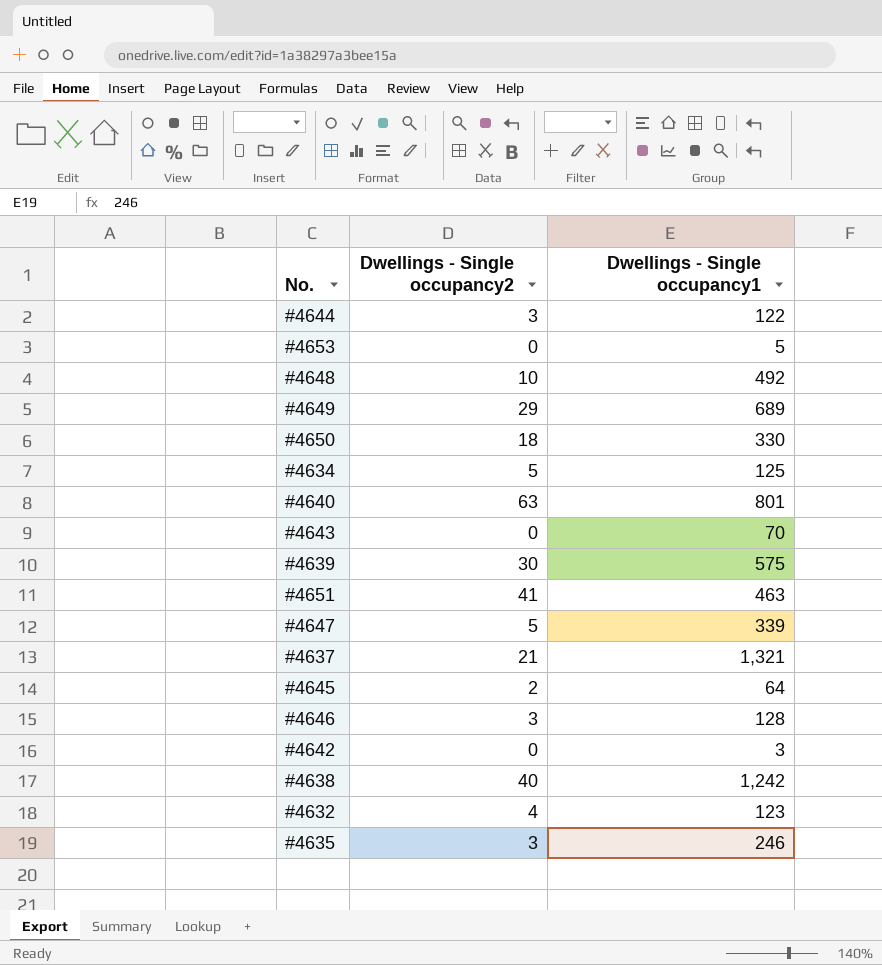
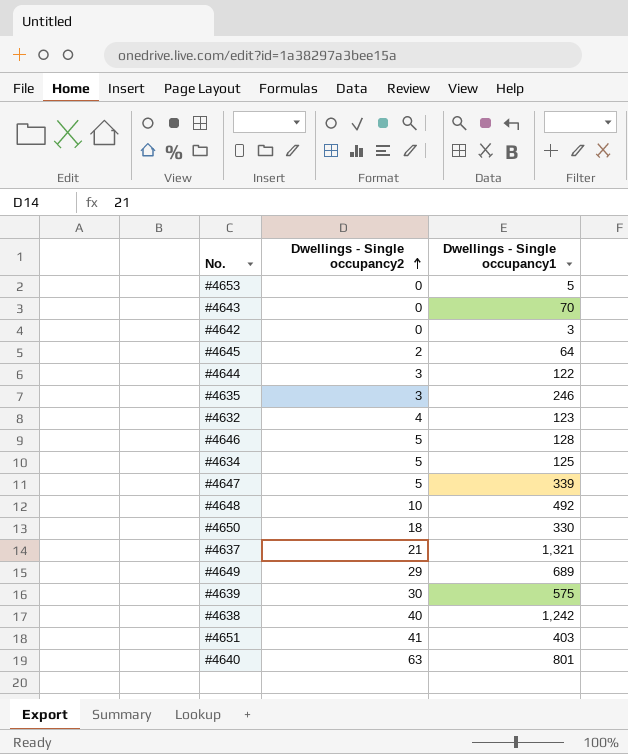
row order: none -> Dwellings - Single occupancy2 ascending
#4646 | Dwellings - Single occupancy2: 3 -> 5
#4651 | Dwellings - Single occupancy1: 463 -> 403

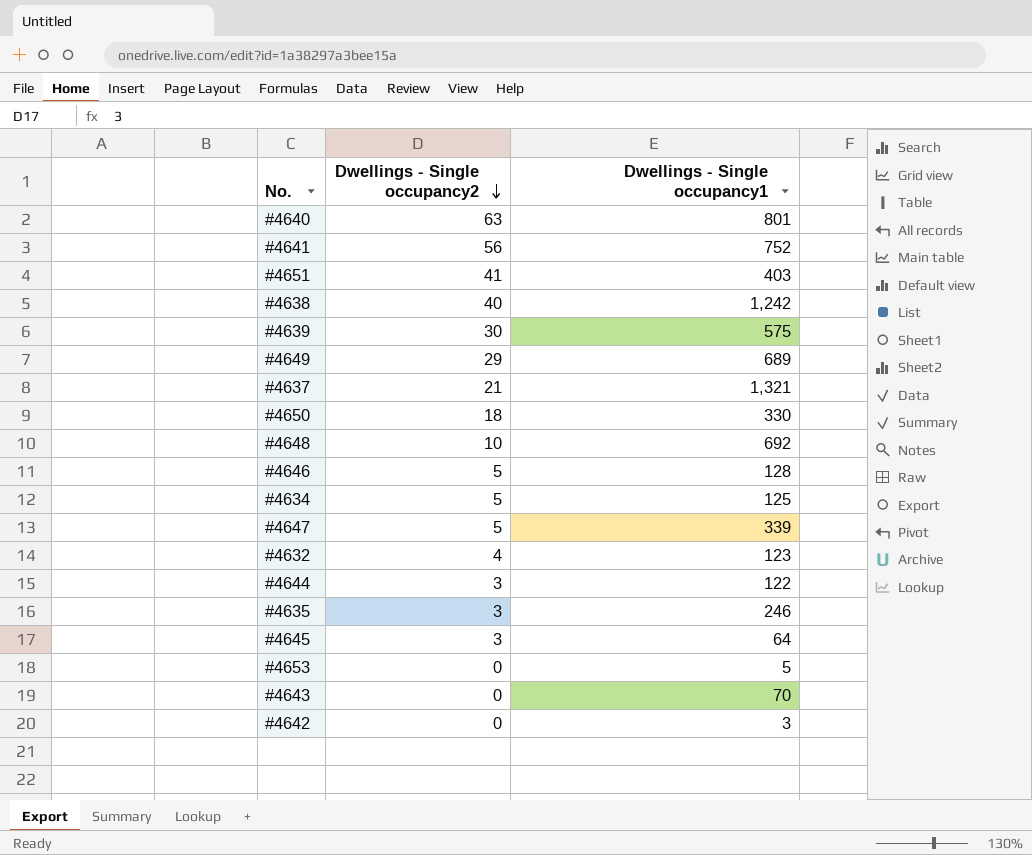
row order: Dwellings - Single occupancy2 ascending -> Dwellings - Single occupancy2 descending
row #4641: none -> 56 | 752
#4648 | Dwellings - Single occupancy1: 492 -> 692
#4645 | Dwellings - Single occupancy2: 2 -> 3

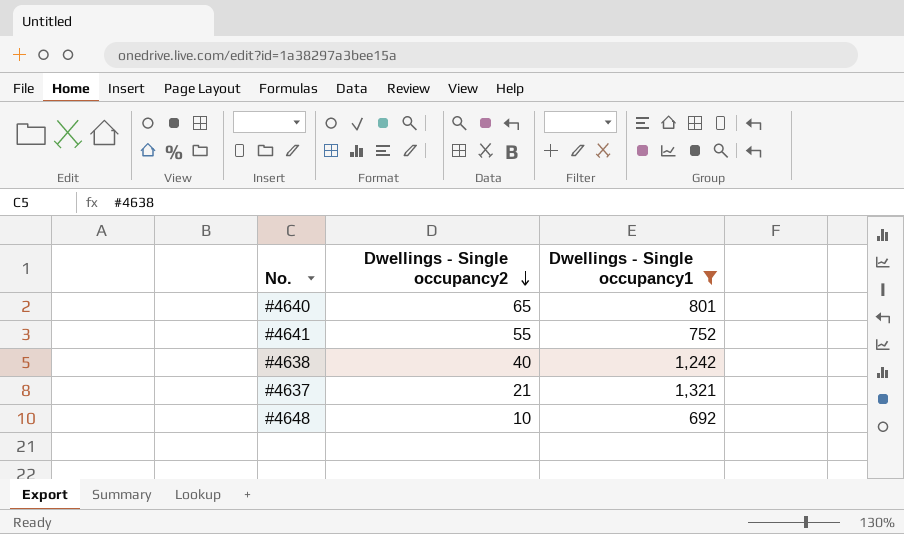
filter: none -> Dwellings - Single occupancy1 >= 692
#4640 | Dwellings - Single occupancy2: 63 -> 65
#4641 | Dwellings - Single occupancy2: 56 -> 55

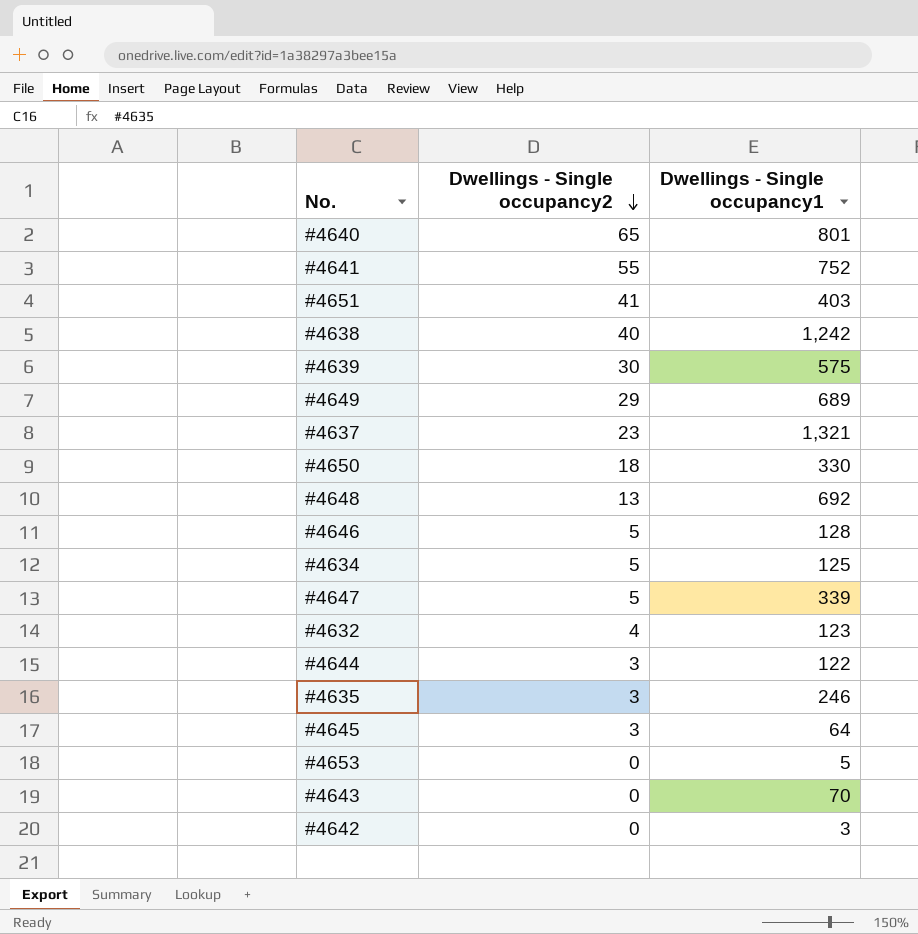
filter: Dwellings - Single occupancy1 >= 692 -> none
#4637 | Dwellings - Single occupancy2: 21 -> 23
#4648 | Dwellings - Single occupancy2: 10 -> 13

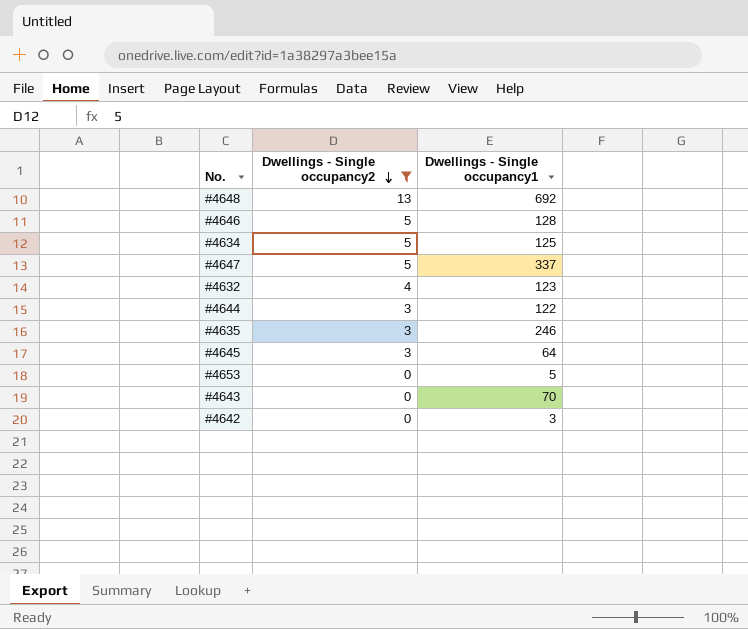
filter: none -> Dwellings - Single occupancy2 <= 13
#4647 | Dwellings - Single occupancy1: 339 -> 337

